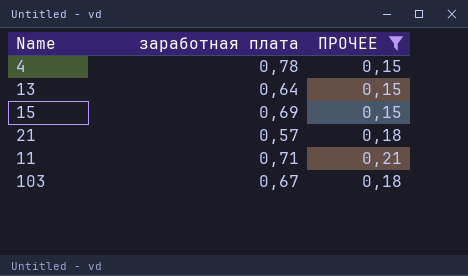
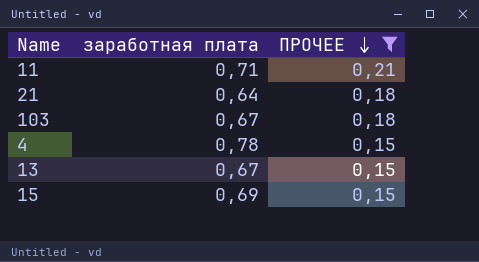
row order: none -> ПРОЧЕЕ descending
21 | заработная плата: 0,57 -> 0,64
13 | заработная плата: 0,64 -> 0,67

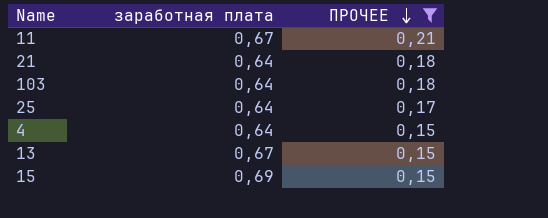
11 | заработная плата: 0,71 -> 0,67
103 | заработная плата: 0,67 -> 0,64
row 25: none -> 0,64 | 0,17
4 | заработная плата: 0,78 -> 0,64

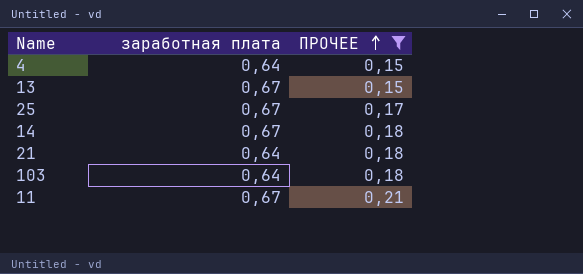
row order: ПРОЧЕЕ descending -> ПРОЧЕЕ ascending
row 15: 0,69 | 0,15 -> none
25 | заработная плата: 0,64 -> 0,67
row 14: none -> 0,67 | 0,18

